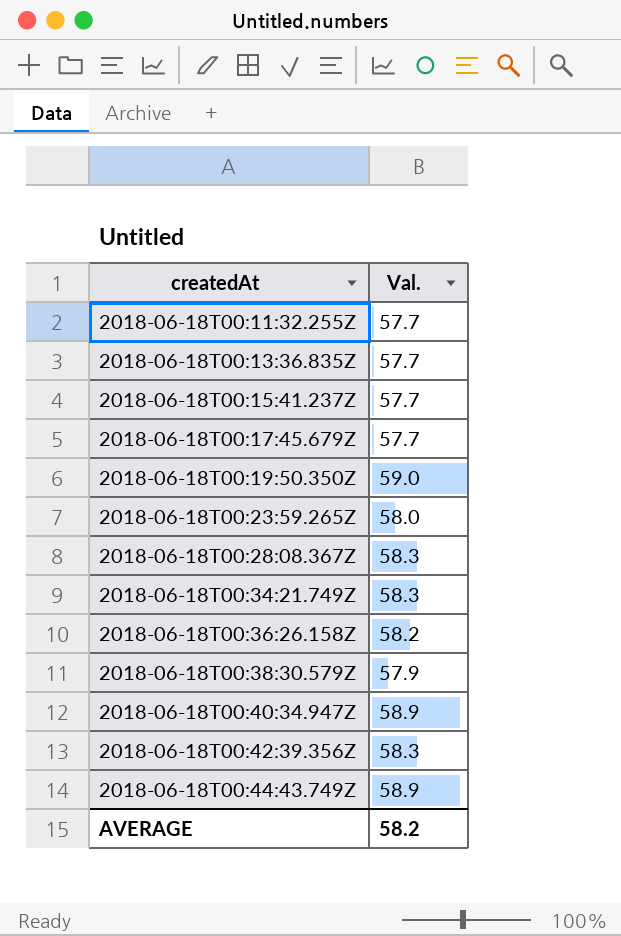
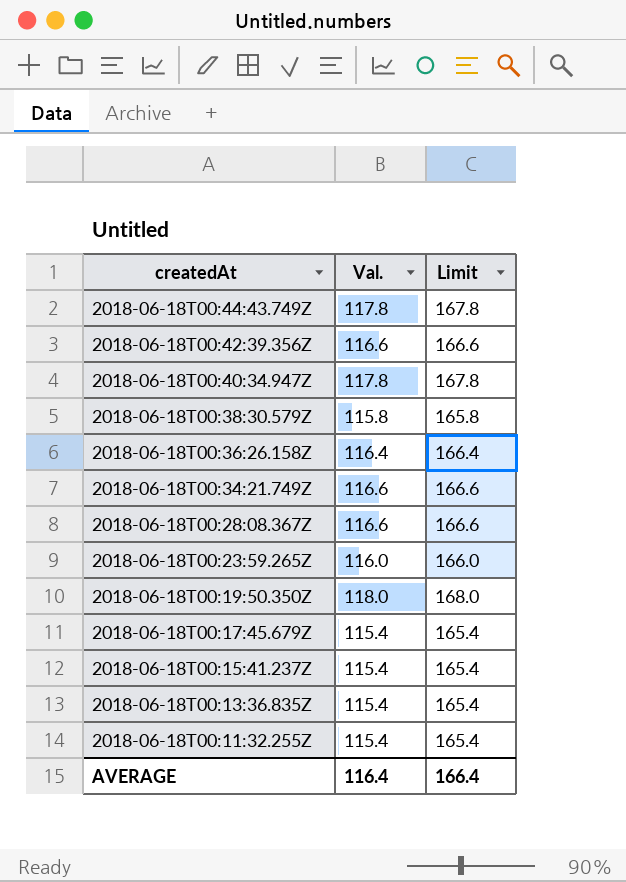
row order: createdAt ascending -> createdAt descending
column Limit | formula: none -> [Val.] + 50
2018-06-18T00:44:43.749Z | Val.: 58.9 -> 117.8
2018-06-18T00:42:39.356Z | Val.: 58.3 -> 116.6
2018-06-18T00:40:34.947Z | Val.: 58.9 -> 117.8
2018-06-18T00:38:30.579Z | Val.: 57.9 -> 115.8
2018-06-18T00:36:26.158Z | Val.: 58.2 -> 116.4
2018-06-18T00:34:21.749Z | Val.: 58.3 -> 116.6
2018-06-18T00:28:08.367Z | Val.: 58.3 -> 116.6
2018-06-18T00:23:59.265Z | Val.: 58.0 -> 116.0
2018-06-18T00:19:50.350Z | Val.: 59.0 -> 118.0
2018-06-18T00:17:45.679Z | Val.: 57.7 -> 115.4
2018-06-18T00:15:41.237Z | Val.: 57.7 -> 115.4
2018-06-18T00:13:36.835Z | Val.: 57.7 -> 115.4
2018-06-18T00:11:32.255Z | Val.: 57.7 -> 115.4
AVERAGE | Val.: 58.2 -> 116.4

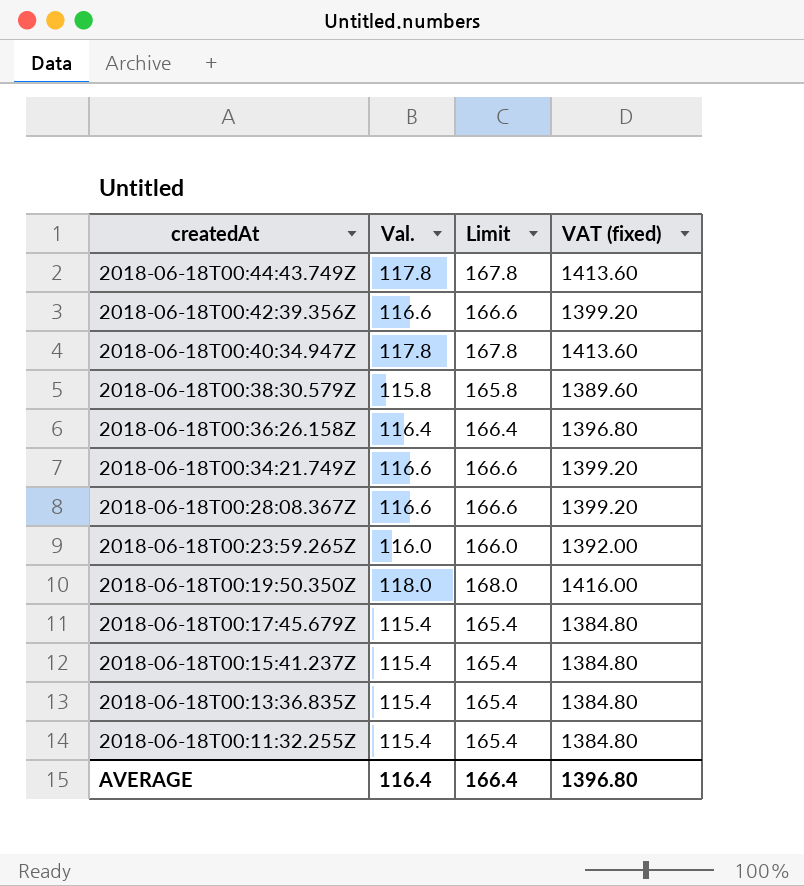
column VAT (fixed) | formula: none -> [Val.] * 12

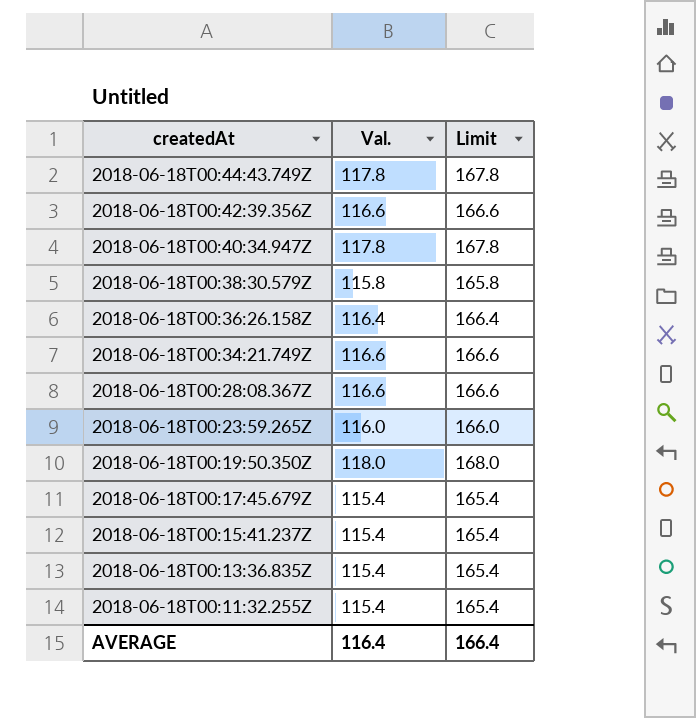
column VAT (fixed) | formula: [Val.] * 12 -> none

